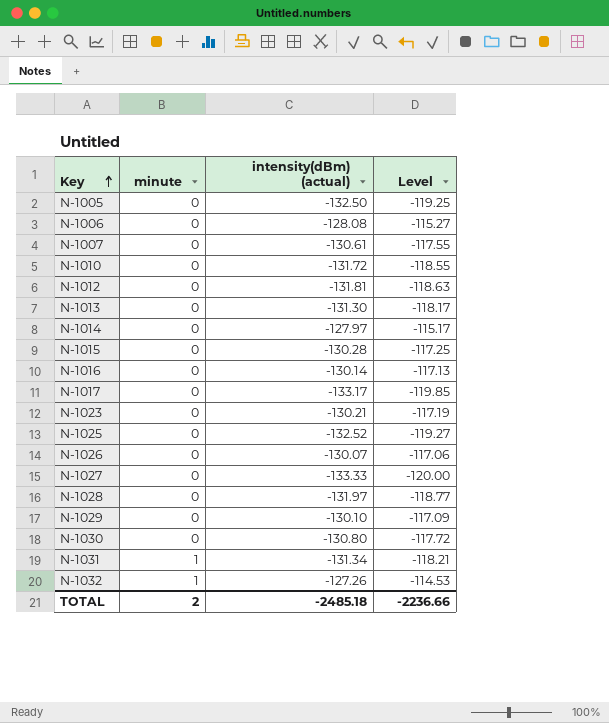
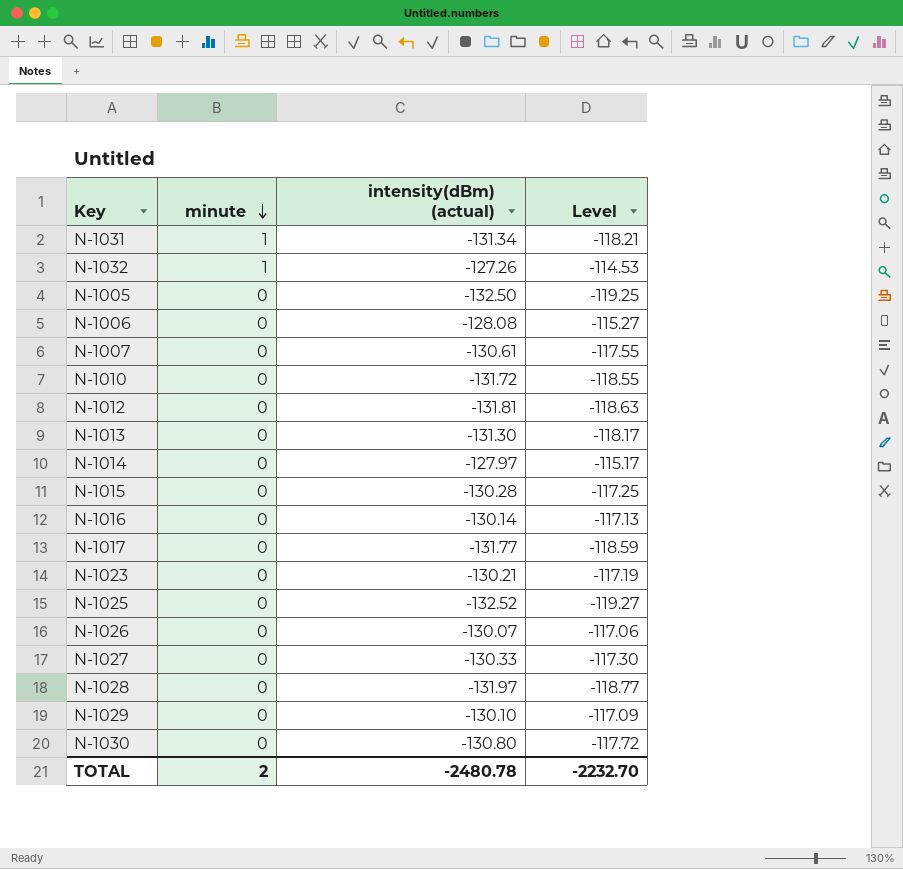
row order: Key ascending -> minute descending
N-1017 | intensity(dBm) (actual): -133.17 -> -131.77
N-1017 | Level: -119.85 -> -118.59
N-1027 | intensity(dBm) (actual): -133.33 -> -130.33
N-1027 | Level: -120.00 -> -117.30
TOTAL | intensity(dBm) (actual): -2485.18 -> -2480.78
TOTAL | Level: -2236.66 -> -2232.70

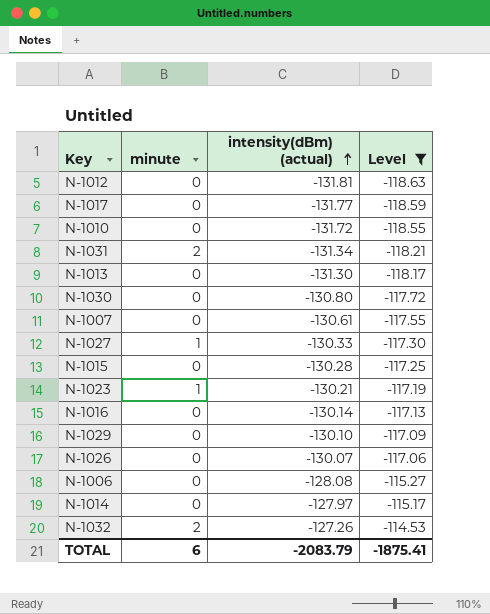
filter: none -> Level >= -118.63
row order: minute descending -> intensity(dBm) (actual) ascending
N-1031 | minute: 1 -> 2
N-1027 | minute: 0 -> 1
N-1023 | minute: 0 -> 1
N-1032 | minute: 1 -> 2
TOTAL | minute: 2 -> 6
TOTAL | intensity(dBm) (actual): -2480.78 -> -2083.79
TOTAL | Level: -2232.70 -> -1875.41

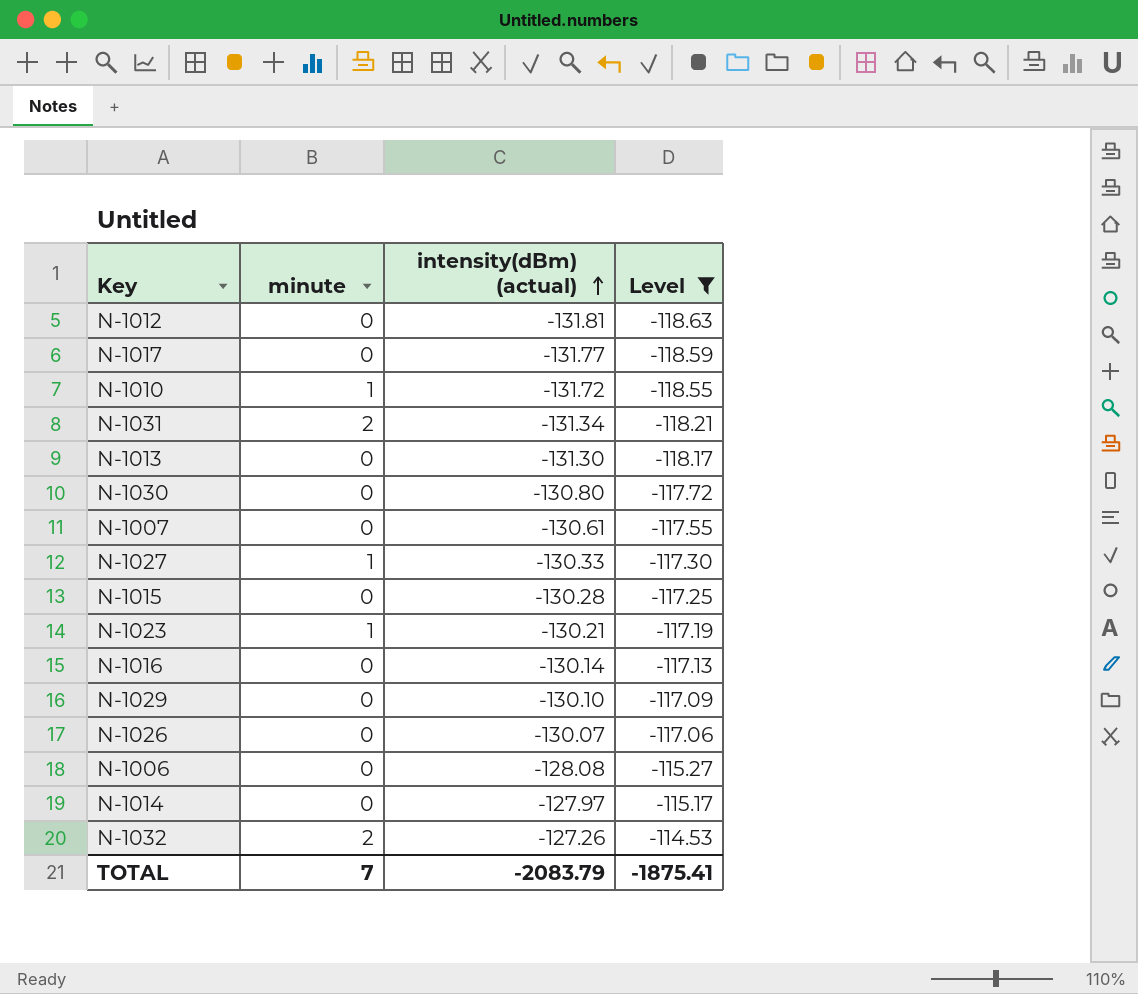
N-1010 | minute: 0 -> 1
TOTAL | minute: 6 -> 7

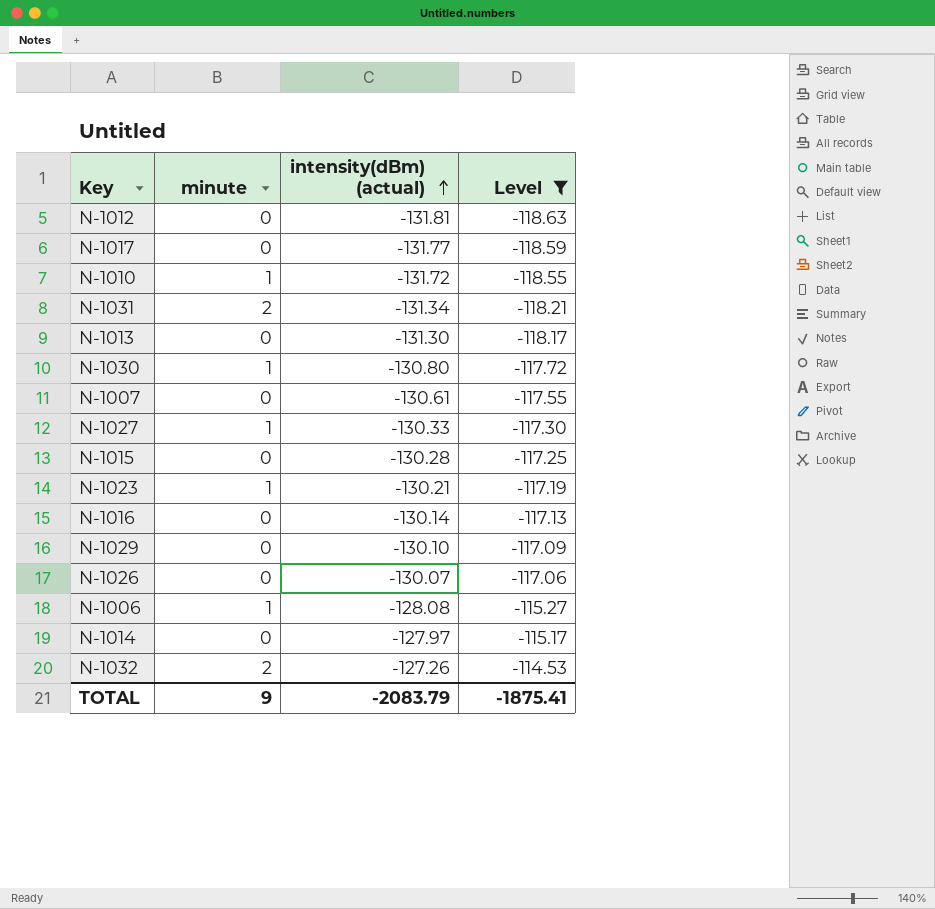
N-1030 | minute: 0 -> 1
N-1006 | minute: 0 -> 1
TOTAL | minute: 7 -> 9

